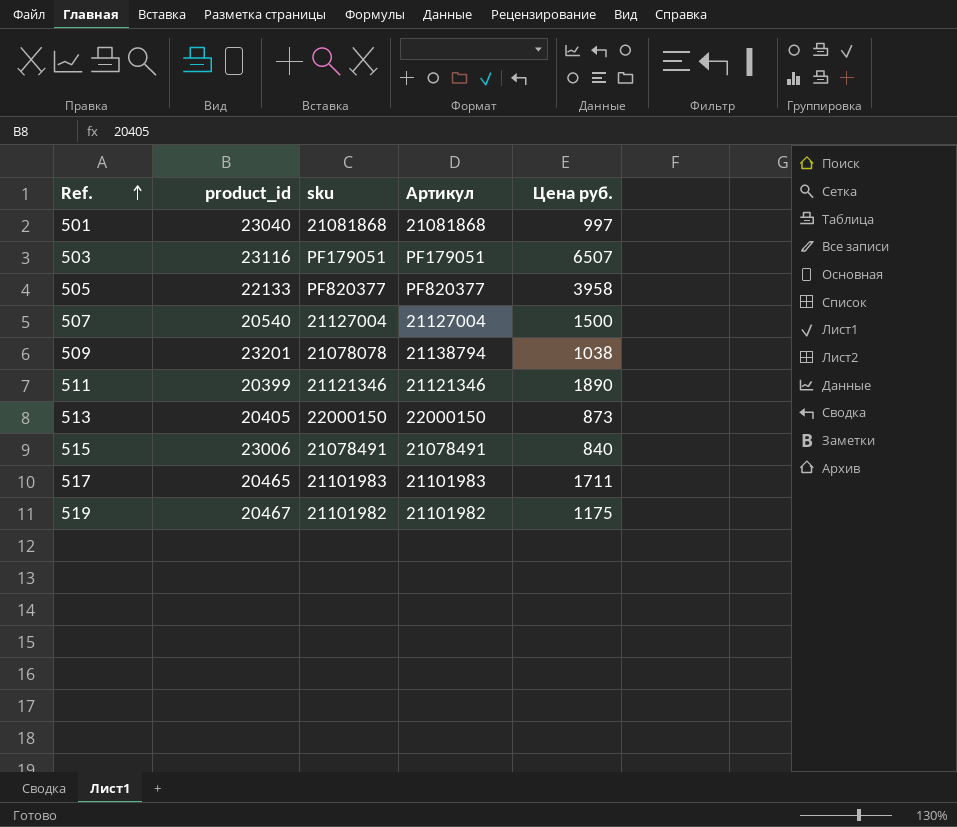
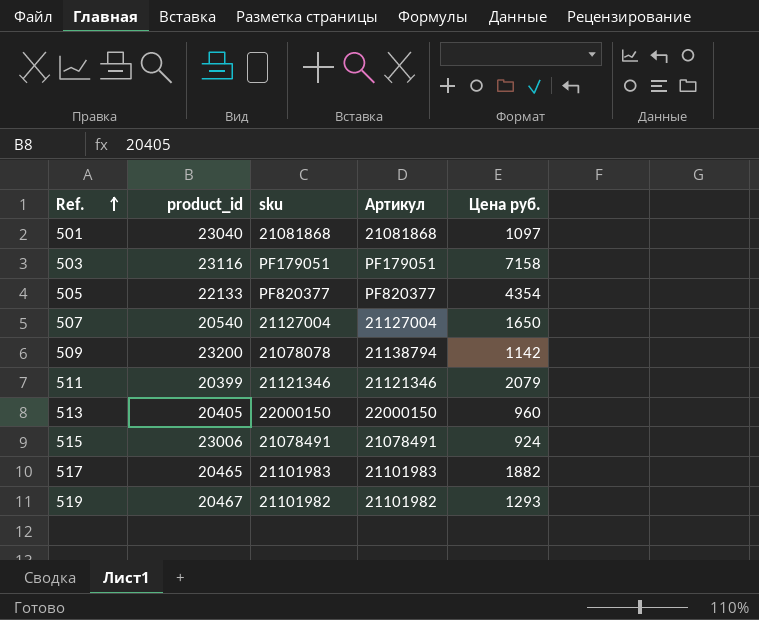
501 | Цена руб.: 997 -> 1097
503 | Цена руб.: 6507 -> 7158
505 | Цена руб.: 3958 -> 4354
507 | Цена руб.: 1500 -> 1650
509 | product_id: 23201 -> 23200
509 | Цена руб.: 1038 -> 1142
511 | Цена руб.: 1890 -> 2079
513 | Цена руб.: 873 -> 960
515 | Цена руб.: 840 -> 924
517 | Цена руб.: 1711 -> 1882
519 | Цена руб.: 1175 -> 1293

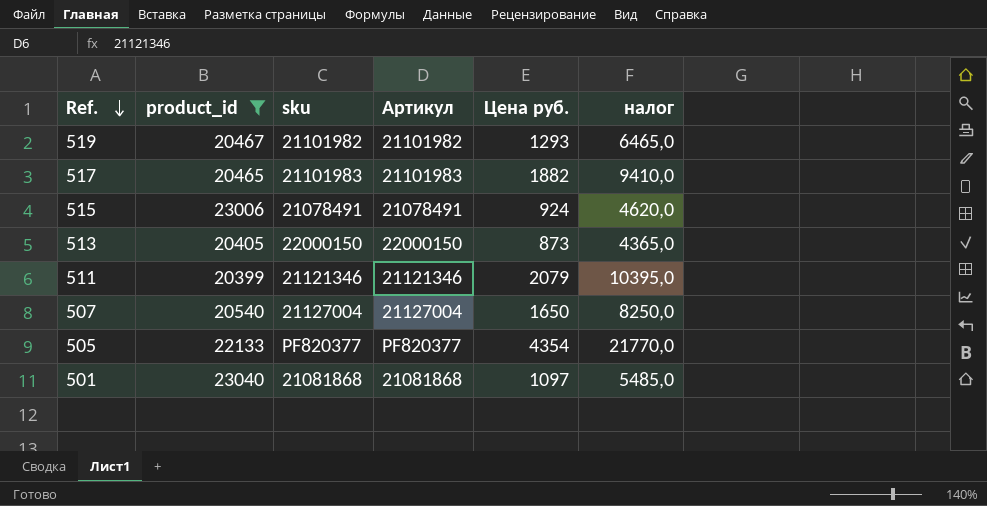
filter: none -> product_id <= 23040
row order: Ref. ascending -> Ref. descending
column налог | formula: none -> [Цена руб.] * 5
513 | Цена руб.: 960 -> 873

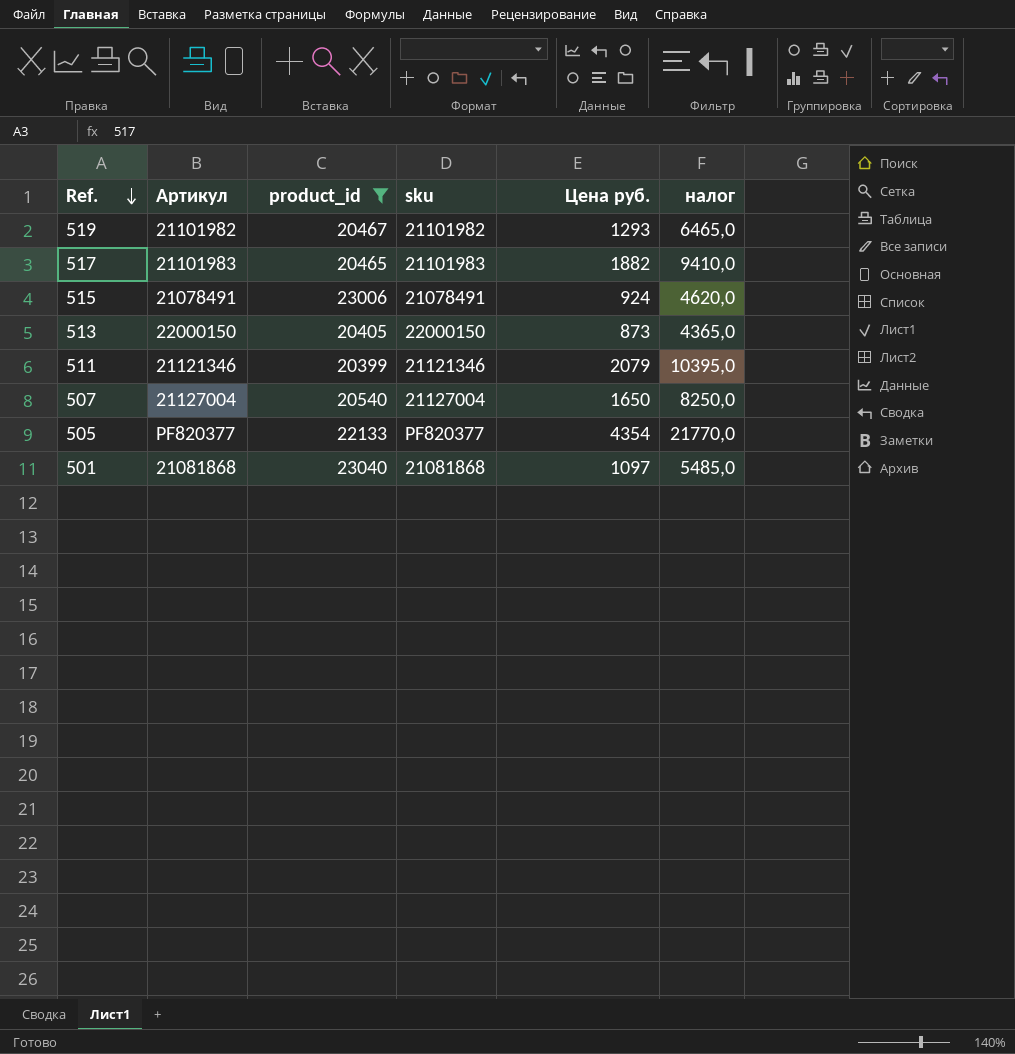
column Артикул | position: 4 -> 2

